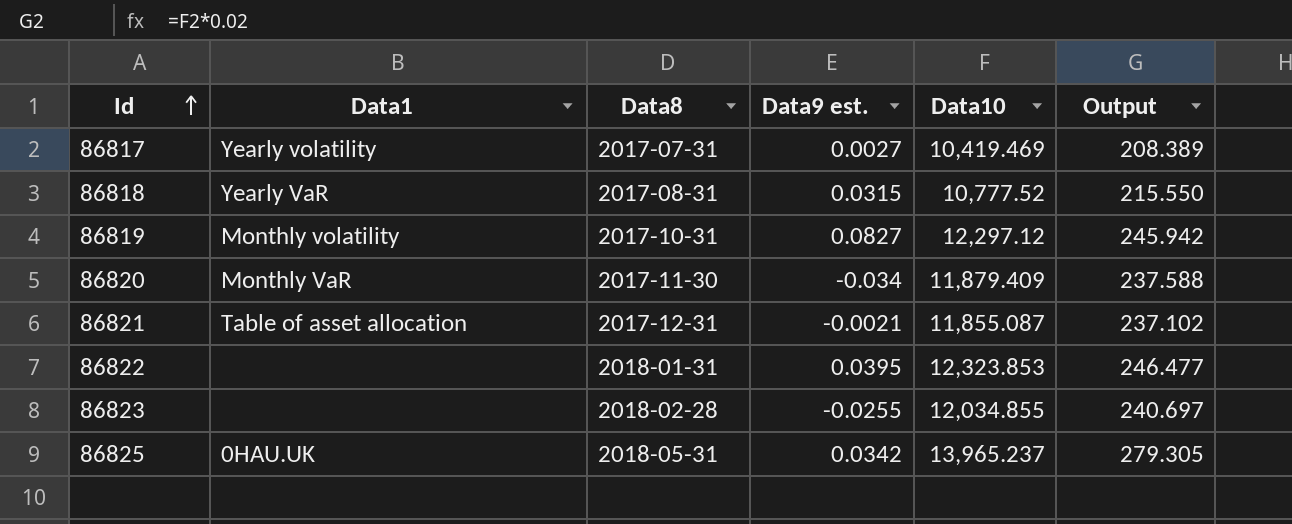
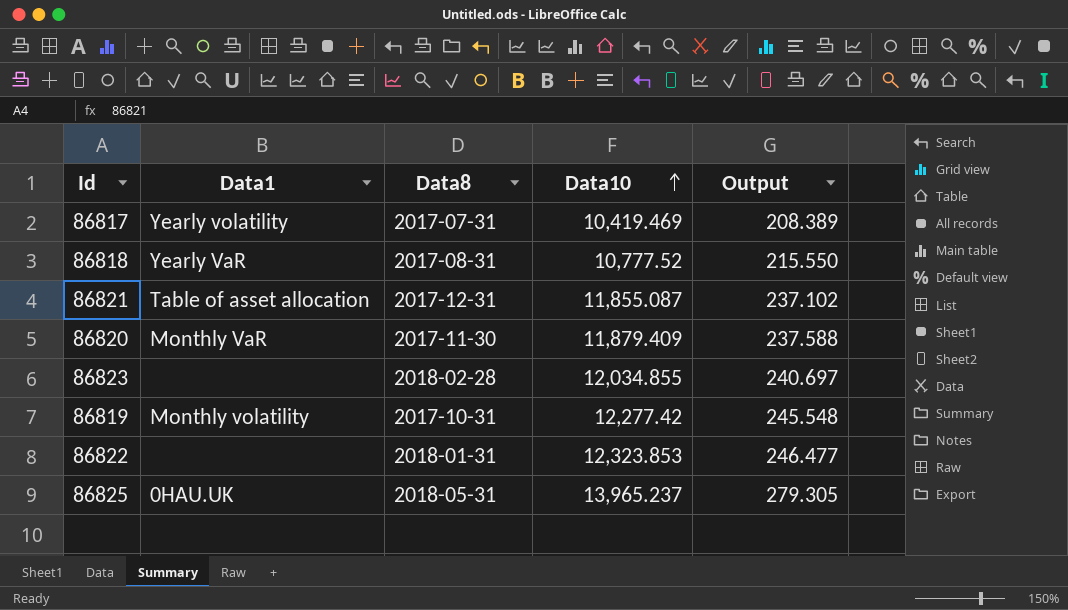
row order: Id ascending -> Data10 ascending
column Data9 est. | position: 4 -> none
86819 | Data10: 12,297.12 -> 12,277.42
86819 | Output: 245.942 -> 245.548

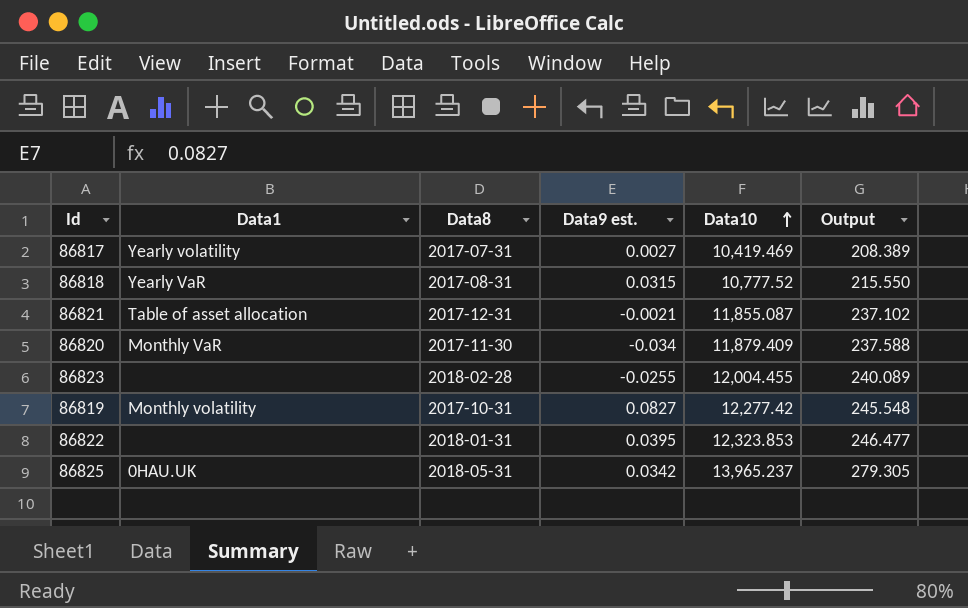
column Data9 est. | position: none -> 4
86823 | Data10: 12,034.855 -> 12,004.455
86823 | Output: 240.697 -> 240.089

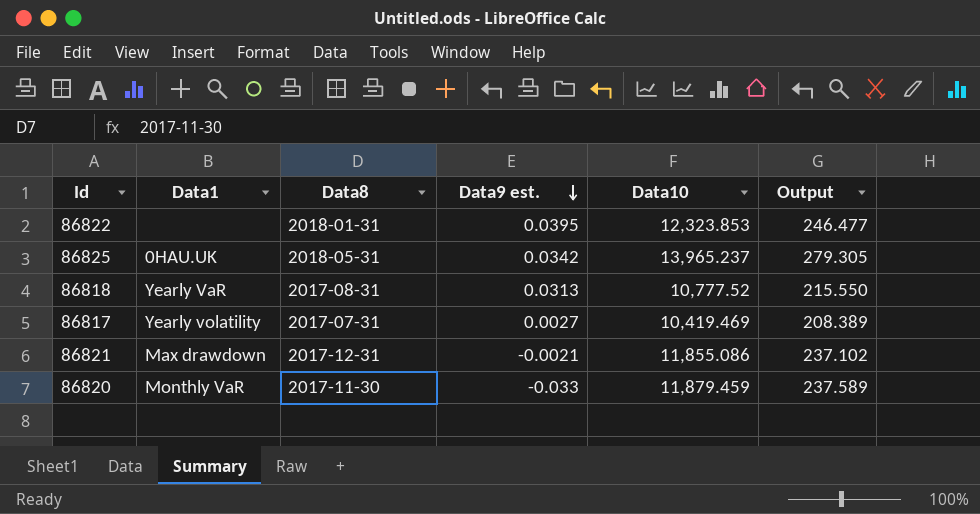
row order: Data10 ascending -> Data9 est. descending
row 86823: none | 2018-02-28 | -0.0255 | 12,004.455 | 240.089 -> none
row 86819: Monthly volatility | 2017-10-31 | 0.0827 | 12,277.42 | 245.548 -> none
86818 | Data9 est.: 0.0315 -> 0.0313
86821 | Data1: Table of asset allocation -> Max drawdown
86821 | Data10: 11,855.087 -> 11,855.086
86820 | Data9 est.: -0.034 -> -0.033
86820 | Data10: 11,879.409 -> 11,879.459
86820 | Output: 237.588 -> 237.589

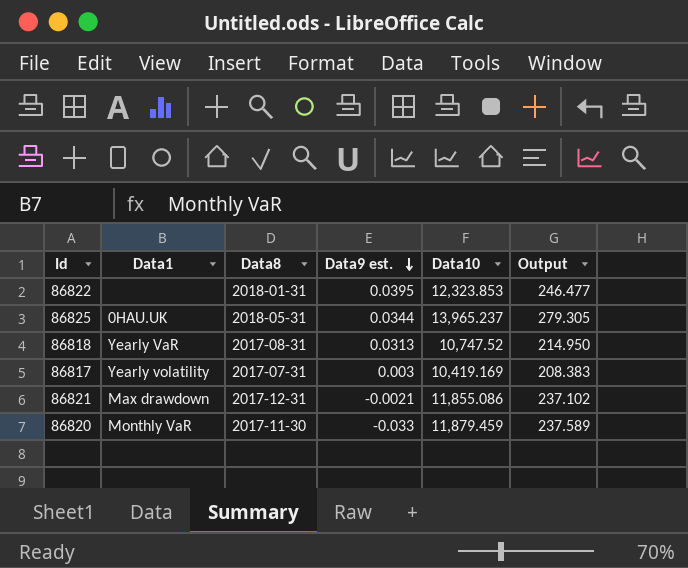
86825 | Data9 est.: 0.0342 -> 0.0344
86818 | Data10: 10,777.52 -> 10,747.52
86818 | Output: 215.550 -> 214.950
86817 | Data9 est.: 0.0027 -> 0.003
86817 | Data10: 10,419.469 -> 10,419.169
86817 | Output: 208.389 -> 208.383

